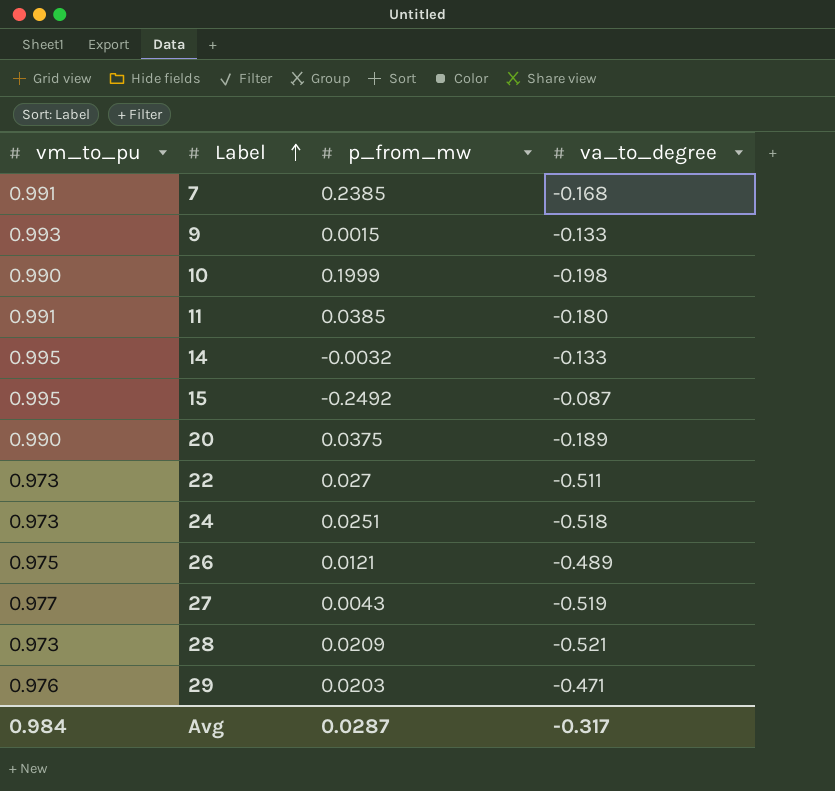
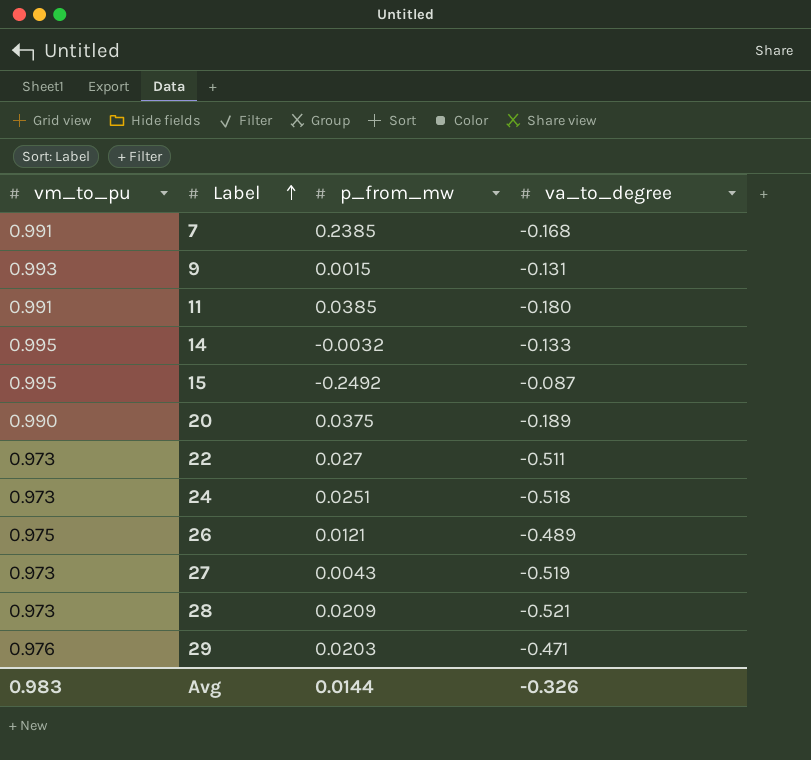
row 10: 0.990 | 0.1999 | -0.198 -> none
9 | va_to_degree: -0.133 -> -0.131
27 | vm_to_pu: 0.977 -> 0.973
Avg | vm_to_pu: 0.984 -> 0.983
Avg | p_from_mw: 0.0287 -> 0.0144
Avg | va_to_degree: -0.317 -> -0.326

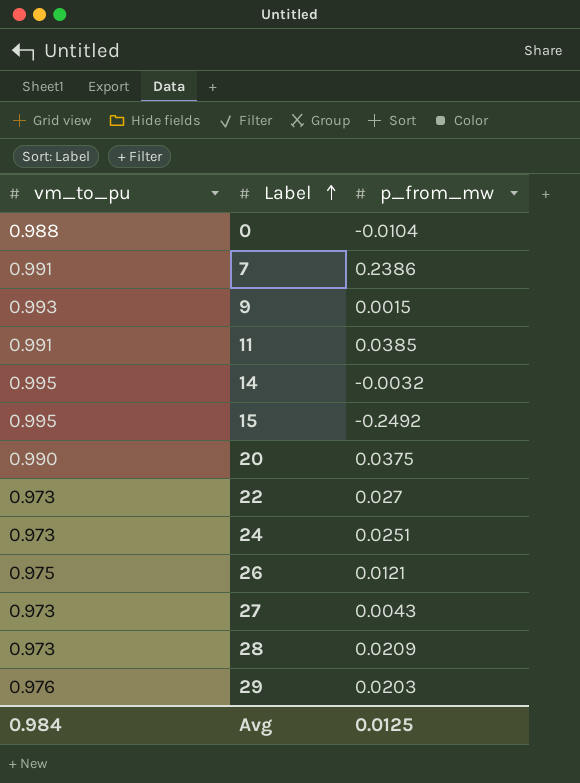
column va_to_degree | position: 4 -> none
row 0: none -> 0.988 | -0.0104
7 | p_from_mw: 0.2385 -> 0.2386
Avg | vm_to_pu: 0.983 -> 0.984
Avg | p_from_mw: 0.0144 -> 0.0125

